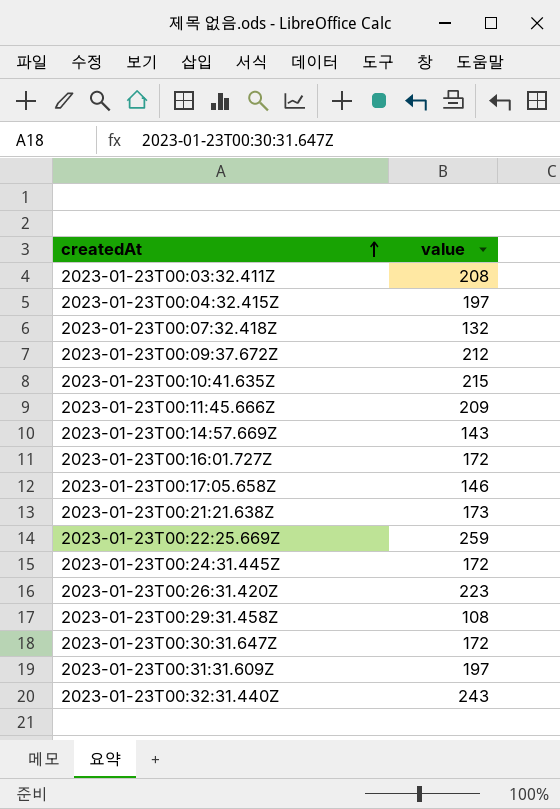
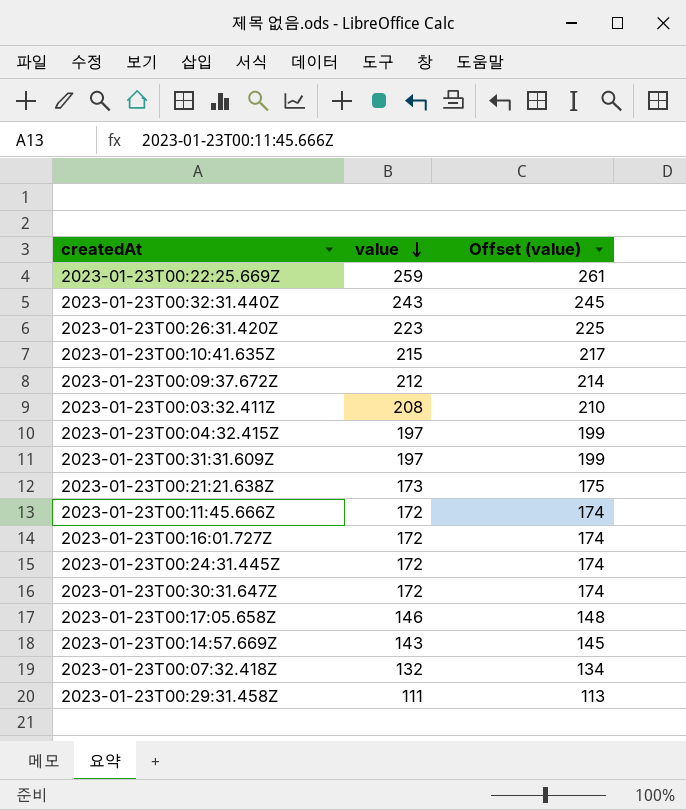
row order: createdAt ascending -> value descending
column Offset (value) | formula: none -> [value] + 2
2023-01-23T00:11:45.666Z | value: 209 -> 172
2023-01-23T00:29:31.458Z | value: 108 -> 111

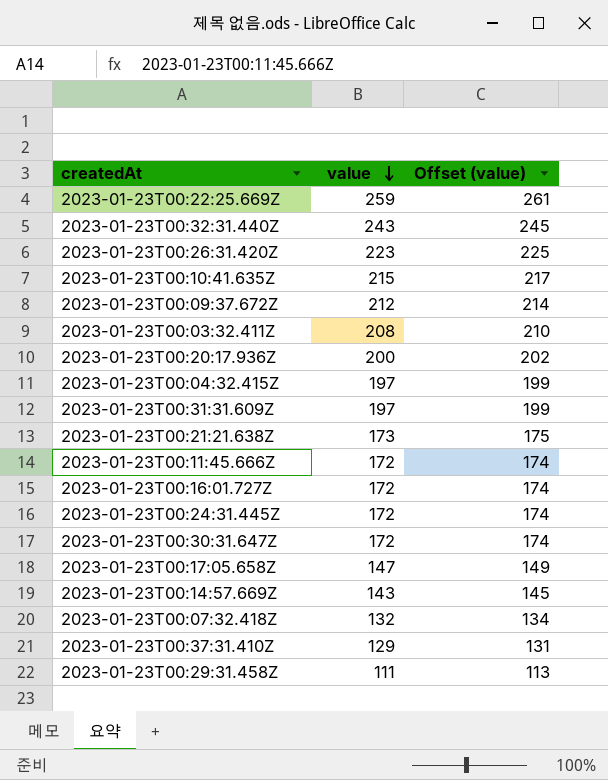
row 2023-01-23T00:20:17.936Z: none -> 200 | 202
2023-01-23T00:17:05.658Z | value: 146 -> 147
2023-01-23T00:17:05.658Z | Offset (value): 148 -> 149
row 2023-01-23T00:37:31.410Z: none -> 129 | 131

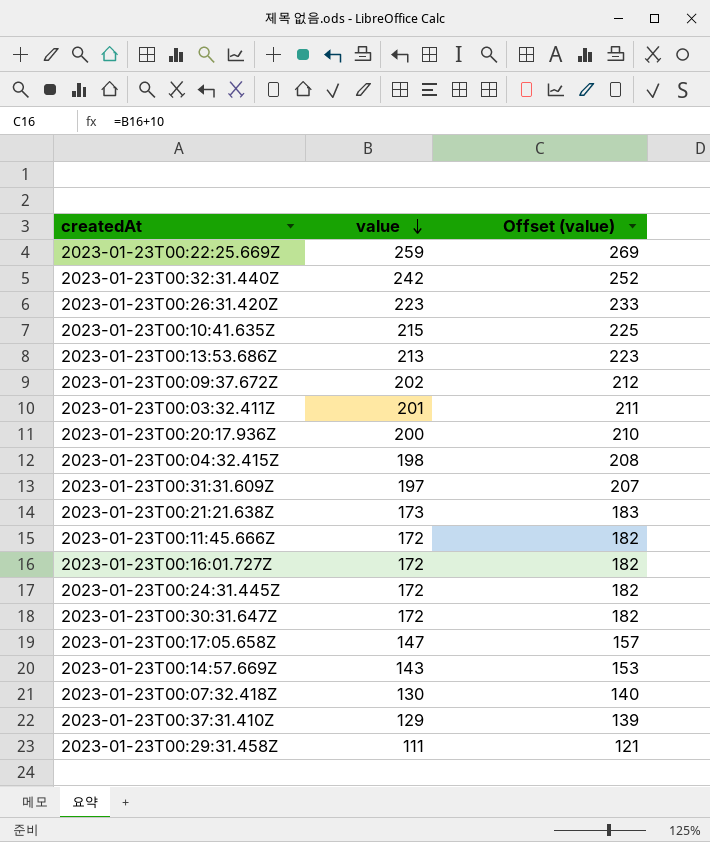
column Offset (value) | formula: [value] + 2 -> [value] + 10
2023-01-23T00:32:31.440Z | value: 243 -> 242
row 2023-01-23T00:13:53.686Z: none -> 213 | 223
2023-01-23T00:09:37.672Z | value: 212 -> 202
2023-01-23T00:03:32.411Z | value: 208 -> 201
2023-01-23T00:04:32.415Z | value: 197 -> 198
2023-01-23T00:07:32.418Z | value: 132 -> 130

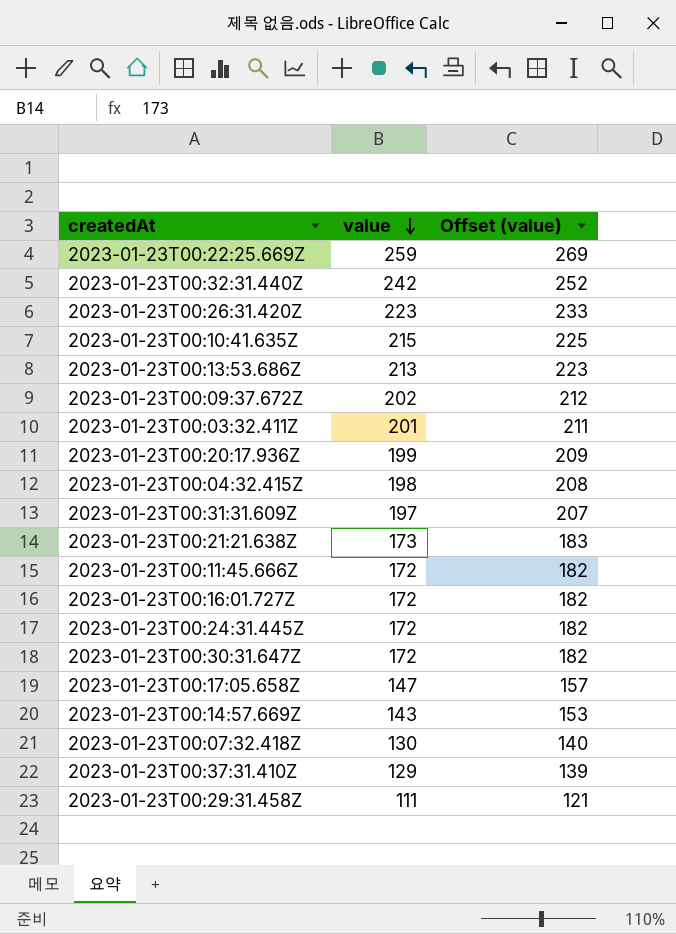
2023-01-23T00:20:17.936Z | value: 200 -> 199
2023-01-23T00:20:17.936Z | Offset (value): 210 -> 209

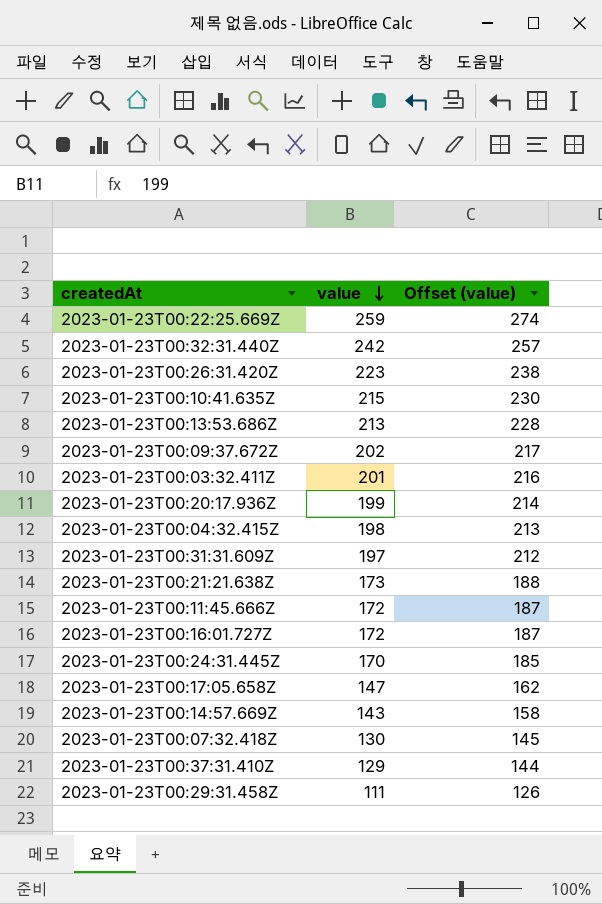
column Offset (value) | formula: [value] + 10 -> [value] + 15
row 2023-01-23T00:30:31.647Z: 172 | 182 -> none
2023-01-23T00:24:31.445Z | value: 172 -> 170

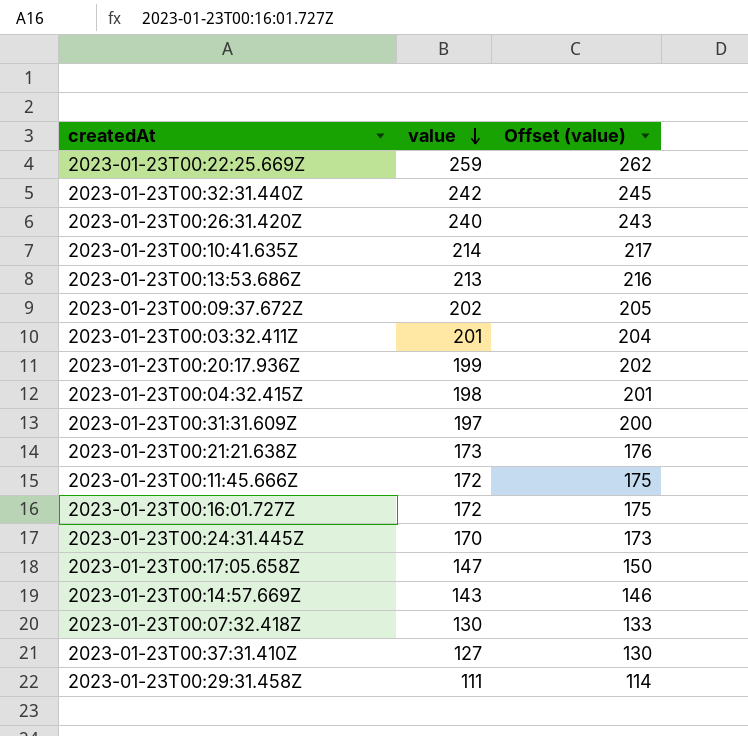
column Offset (value) | formula: [value] + 15 -> [value] + 3
2023-01-23T00:26:31.420Z | value: 223 -> 240
2023-01-23T00:10:41.635Z | value: 215 -> 214
2023-01-23T00:37:31.410Z | value: 129 -> 127

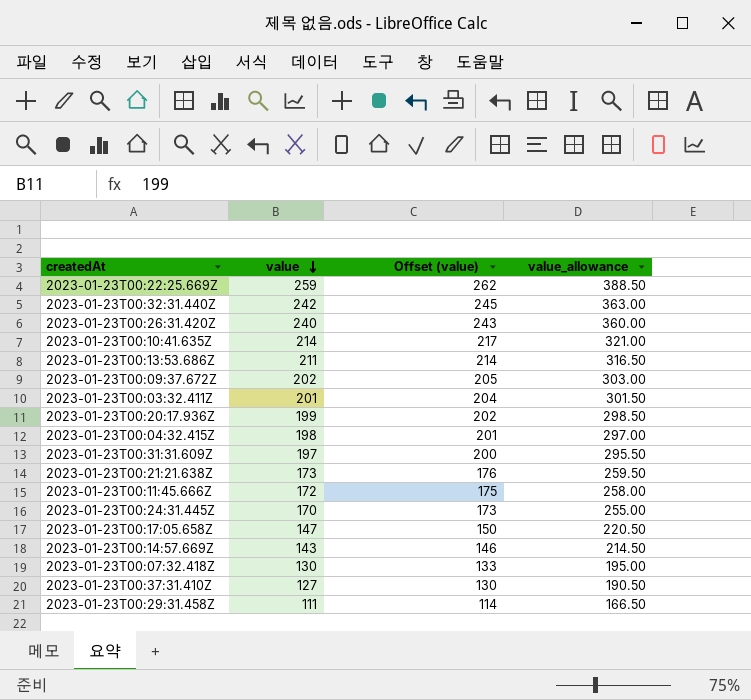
column value_allowance | formula: none -> [value] * 1.5
row 2023-01-23T00:16:01.727Z: 172 | 175 -> none
2023-01-23T00:13:53.686Z | value: 213 -> 211
2023-01-23T00:13:53.686Z | Offset (value): 216 -> 214

